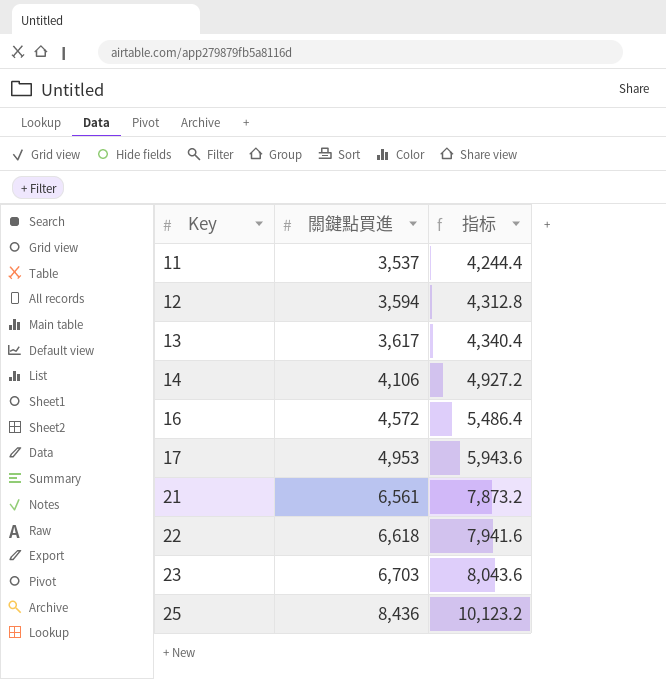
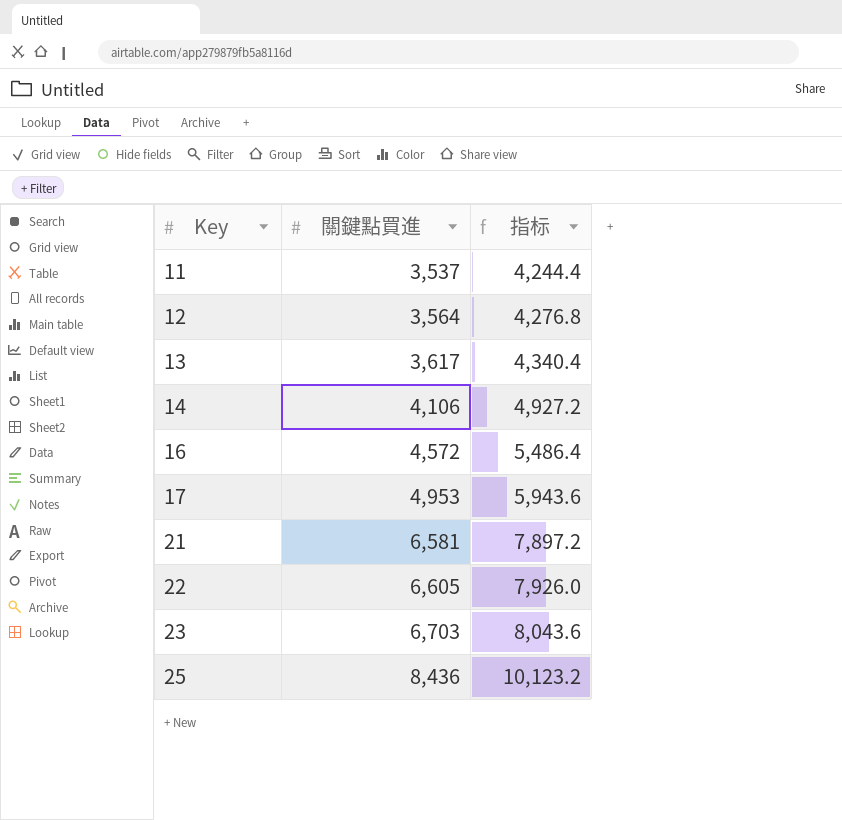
12 | 關鍵點買進: 3,594 -> 3,564
12 | 指标: 4,312.8 -> 4,276.8
21 | 關鍵點買進: 6,561 -> 6,581
21 | 指标: 7,873.2 -> 7,897.2
22 | 關鍵點買進: 6,618 -> 6,605
22 | 指标: 7,941.6 -> 7,926.0

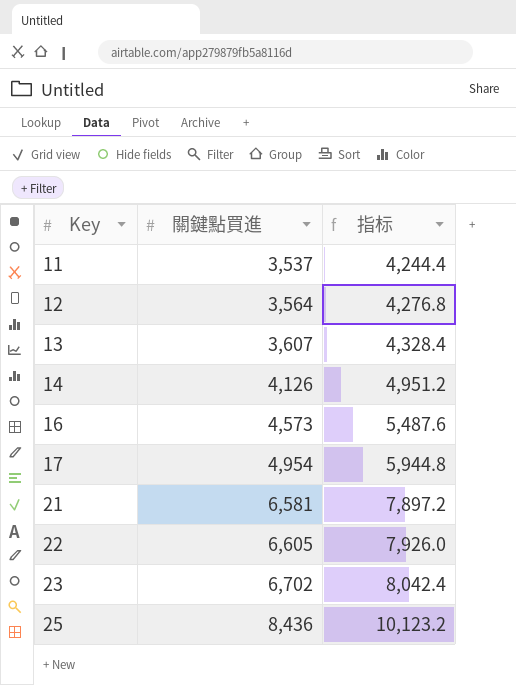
13 | 關鍵點買進: 3,617 -> 3,607
13 | 指标: 4,340.4 -> 4,328.4
14 | 關鍵點買進: 4,106 -> 4,126
14 | 指标: 4,927.2 -> 4,951.2
16 | 關鍵點買進: 4,572 -> 4,573
16 | 指标: 5,486.4 -> 5,487.6
17 | 關鍵點買進: 4,953 -> 4,954
17 | 指标: 5,943.6 -> 5,944.8
23 | 關鍵點買進: 6,703 -> 6,702
23 | 指标: 8,043.6 -> 8,042.4

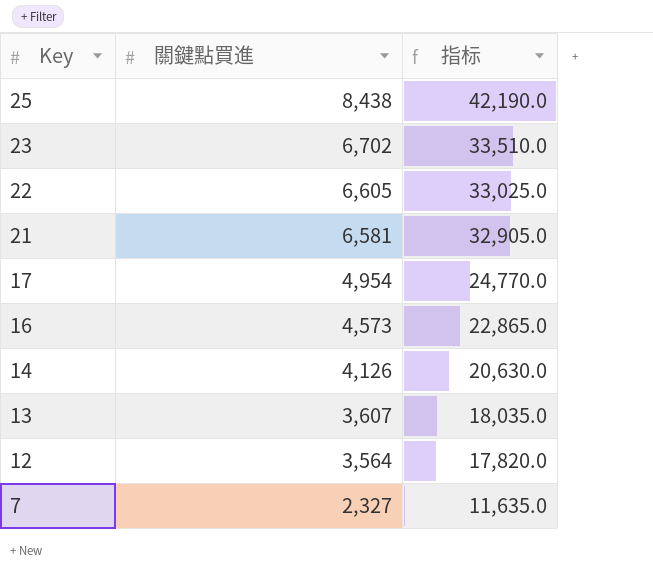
row order: Key ascending -> Key descending
column 指标 | formula: [關鍵點買進] * 1.2 -> [關鍵點買進] * 5
row 11: 3,537 | 4,244.4 -> none
25 | 關鍵點買進: 8,436 -> 8,438
row 7: none -> 2,327 | 11,635.0

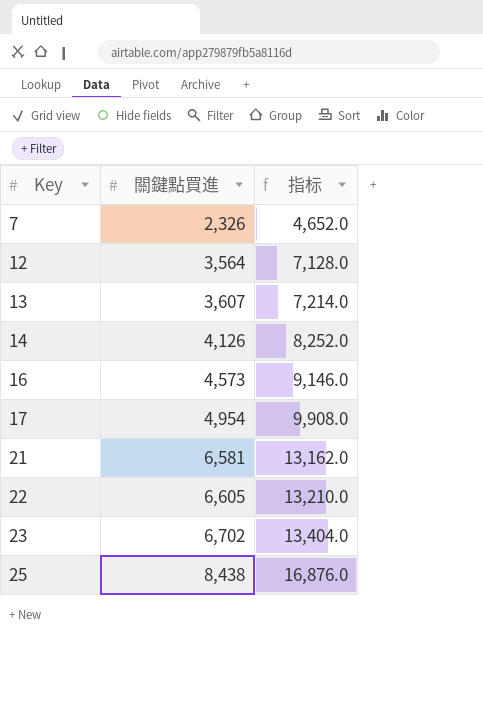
row order: Key descending -> Key ascending
column 指标 | formula: [關鍵點買進] * 5 -> [關鍵點買進] * 2
7 | 關鍵點買進: 2,327 -> 2,326

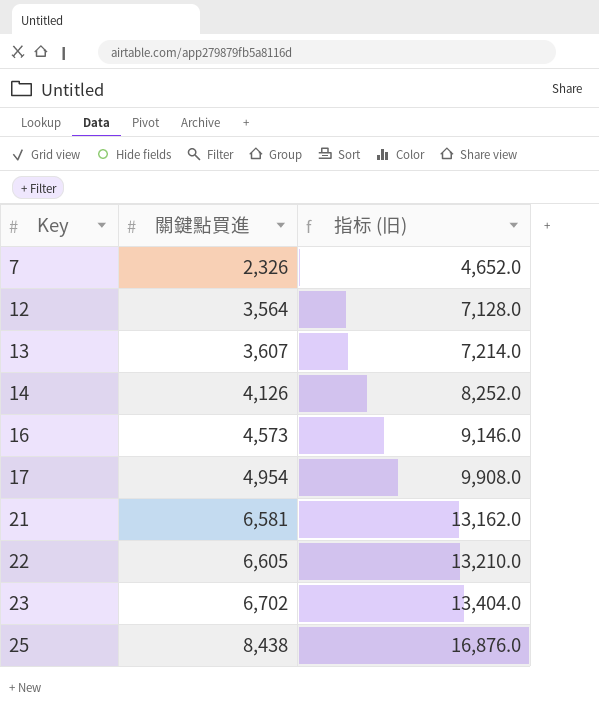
column name: 指标 -> 指标 (旧)

